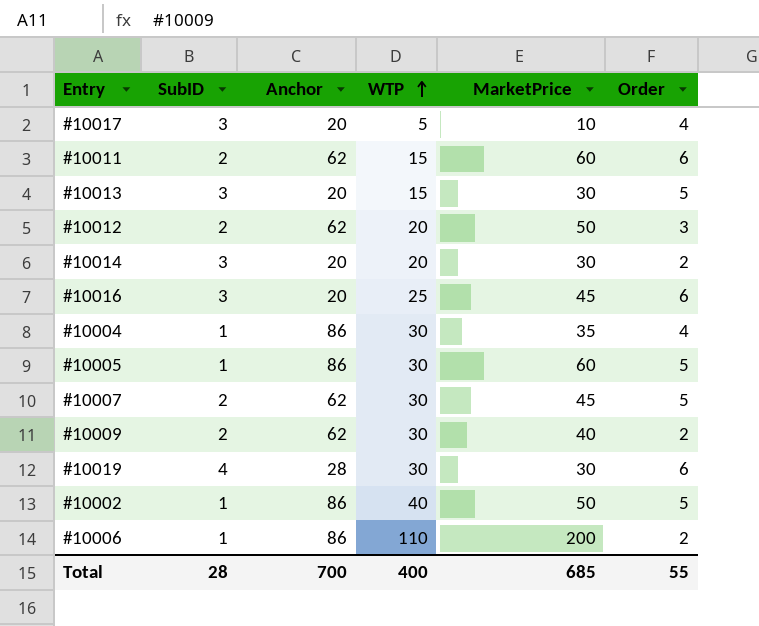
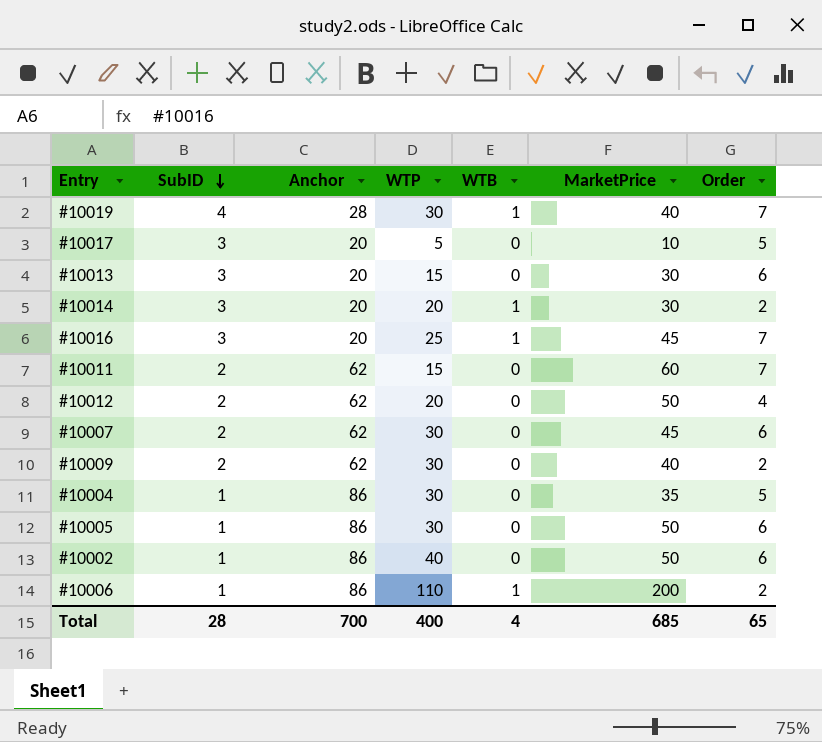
row order: WTP ascending -> SubID descending
column WTB | position: none -> 5
#10019 | MarketPrice: 30 -> 40
#10019 | Order: 6 -> 7
#10017 | Order: 4 -> 5
#10013 | Order: 5 -> 6
#10016 | Order: 6 -> 7
#10011 | Order: 6 -> 7
#10012 | Order: 3 -> 4
#10007 | Order: 5 -> 6
#10004 | Order: 4 -> 5
#10005 | MarketPrice: 60 -> 50
#10005 | Order: 5 -> 6
#10002 | Order: 5 -> 6
Total | Order: 55 -> 65

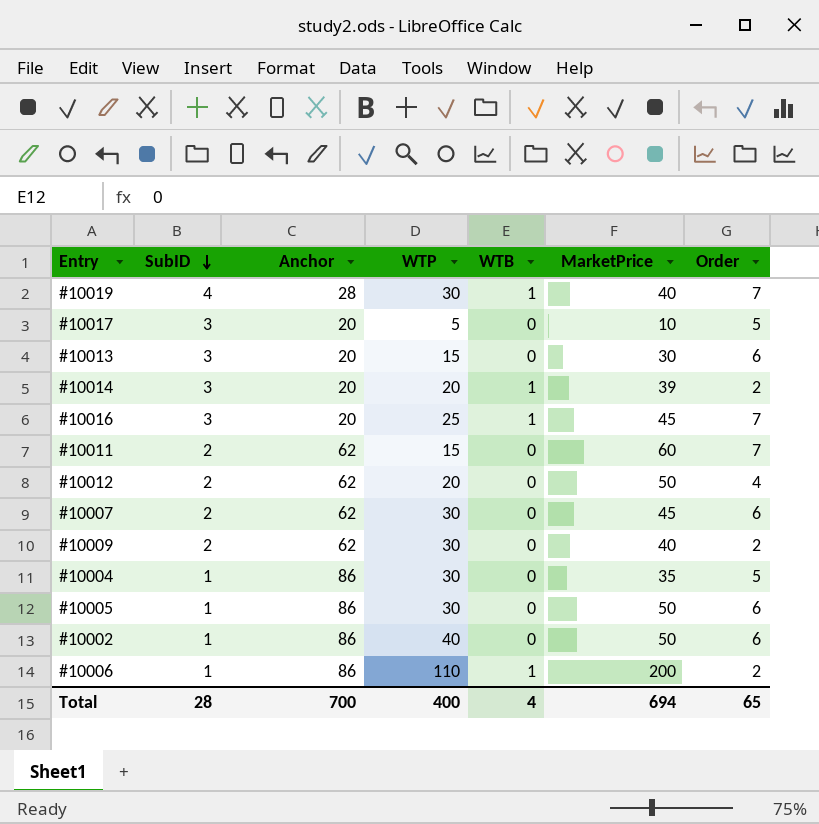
#10014 | MarketPrice: 30 -> 39
Total | MarketPrice: 685 -> 694

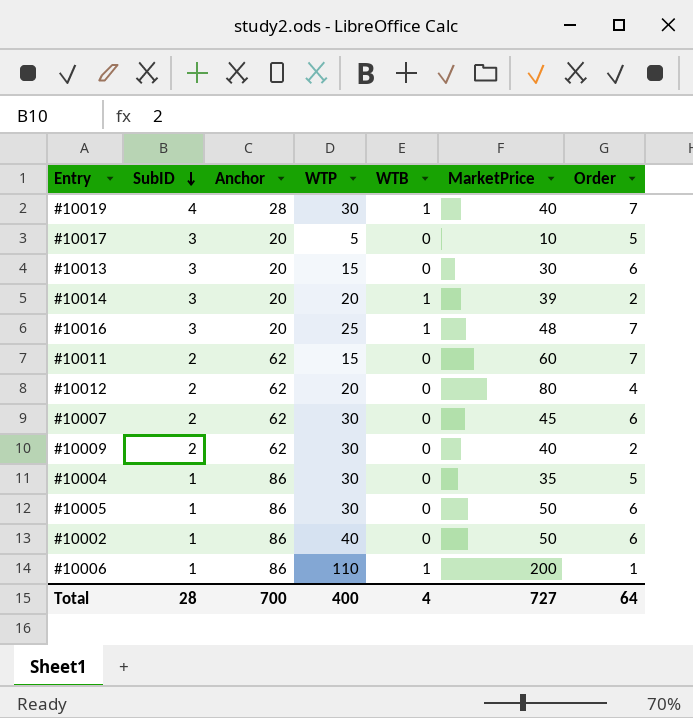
#10016 | MarketPrice: 45 -> 48
#10012 | MarketPrice: 50 -> 80
#10006 | Order: 2 -> 1
Total | MarketPrice: 694 -> 727
Total | Order: 65 -> 64

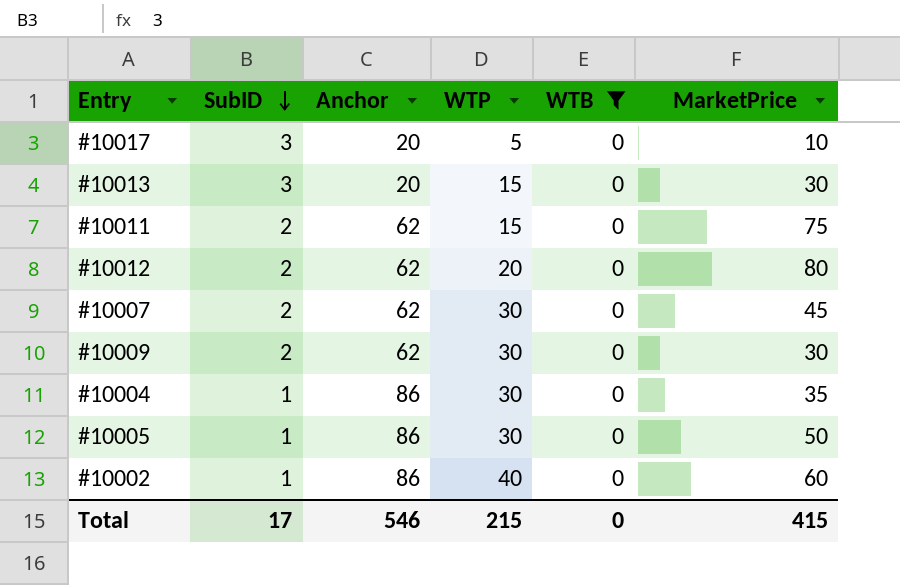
filter: none -> WTB = 0
column Order | position: 7 -> none
#10011 | MarketPrice: 60 -> 75
#10009 | MarketPrice: 40 -> 30
#10002 | MarketPrice: 50 -> 60
Total | SubID: 28 -> 17
Total | Anchor: 700 -> 546
Total | WTP: 400 -> 215
Total | WTB: 4 -> 0
Total | MarketPrice: 727 -> 415

